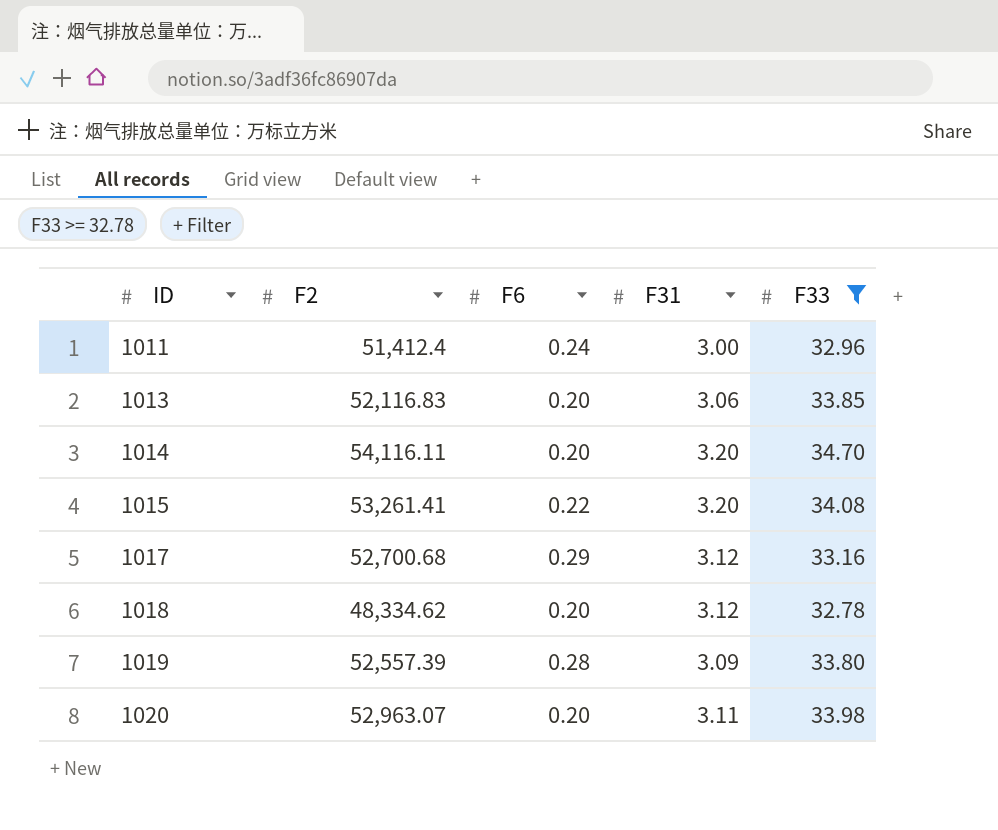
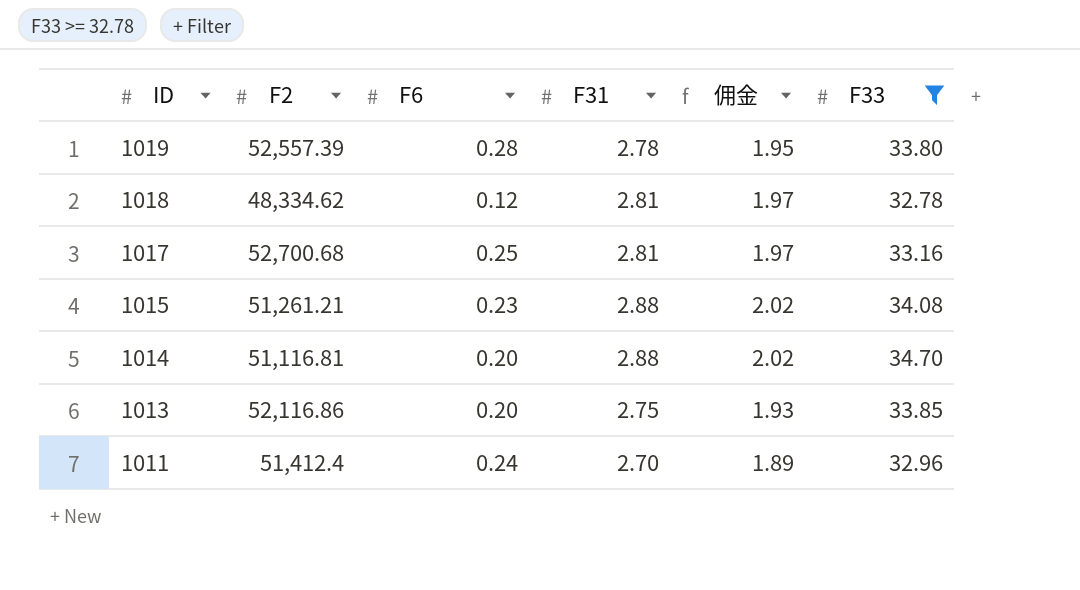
row order: ID ascending -> ID descending
column 佣金 | formula: none -> [F31] * 0.7
row 1020: 52,963.07 | 0.20 | 3.11 | 33.98 -> none
1019 | F31: 3.09 -> 2.78
1018 | F6: 0.20 -> 0.12
1018 | F31: 3.12 -> 2.81
1017 | F6: 0.29 -> 0.25
1017 | F31: 3.12 -> 2.81
1015 | F2: 53,261.41 -> 51,261.21
1015 | F6: 0.22 -> 0.23
1015 | F31: 3.20 -> 2.88
1014 | F2: 54,116.11 -> 51,116.81
1014 | F31: 3.20 -> 2.88
1013 | F2: 52,116.83 -> 52,116.86
1013 | F31: 3.06 -> 2.75
1011 | F31: 3.00 -> 2.70

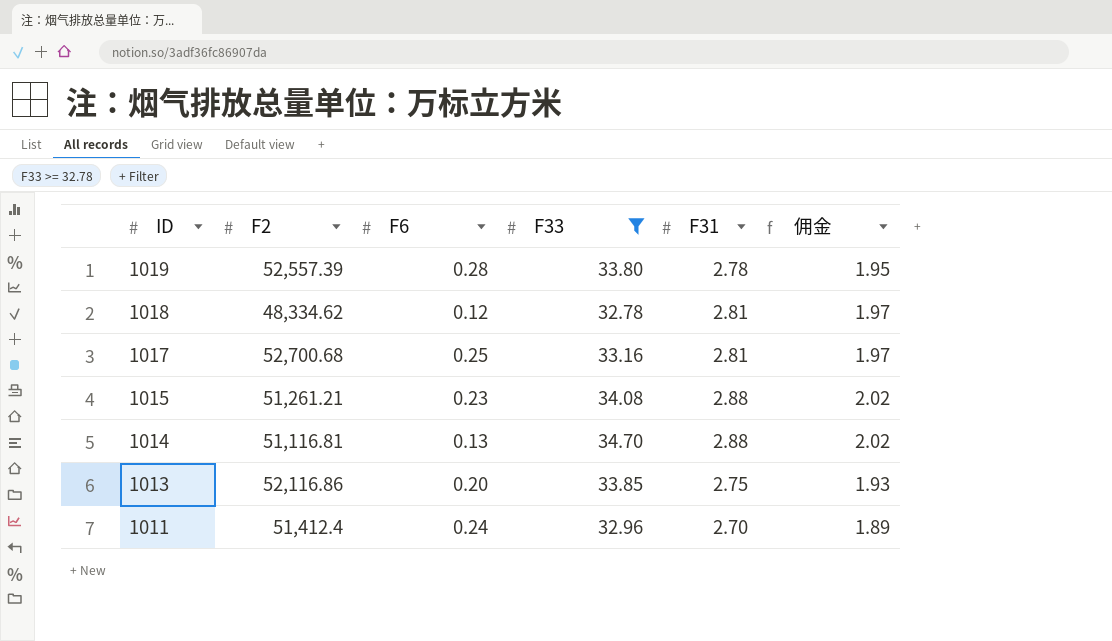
column F33 | position: 6 -> 4
1014 | F6: 0.20 -> 0.13

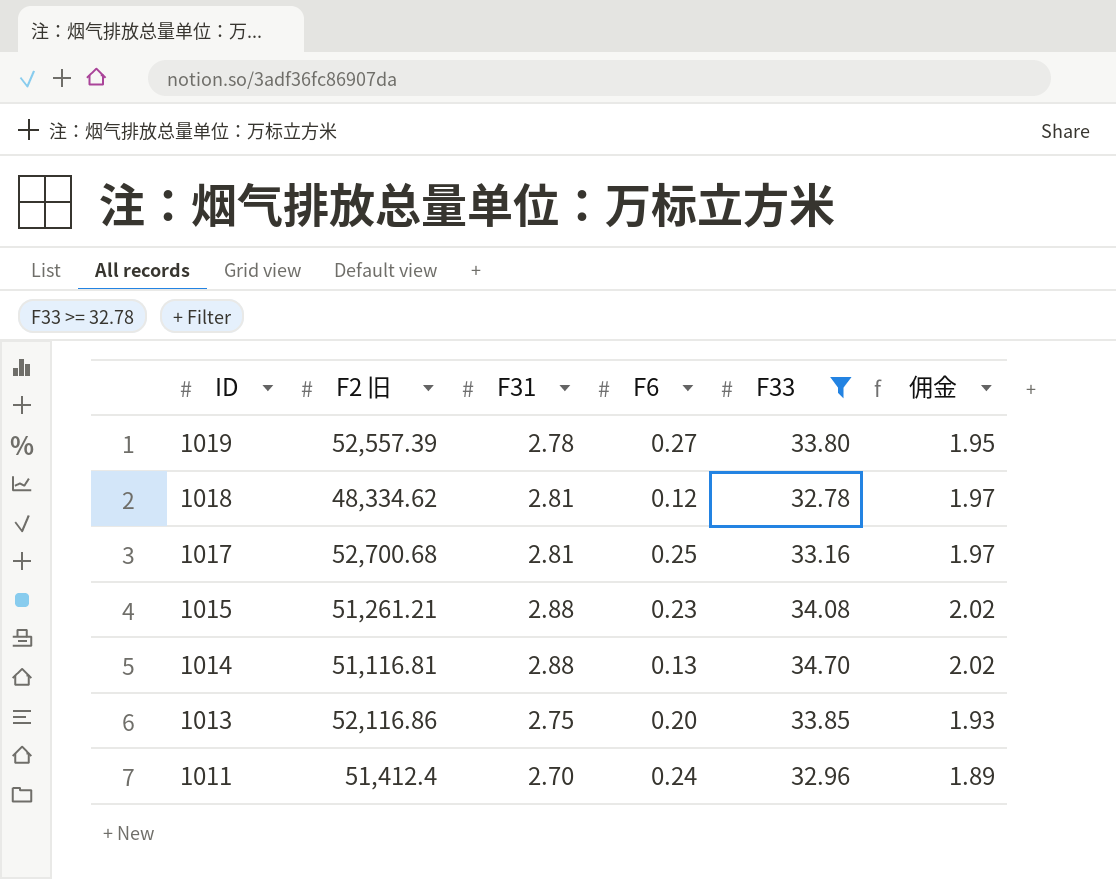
column name: F2 -> F2 旧
column F31 | position: 5 -> 3
1019 | F6: 0.28 -> 0.27

